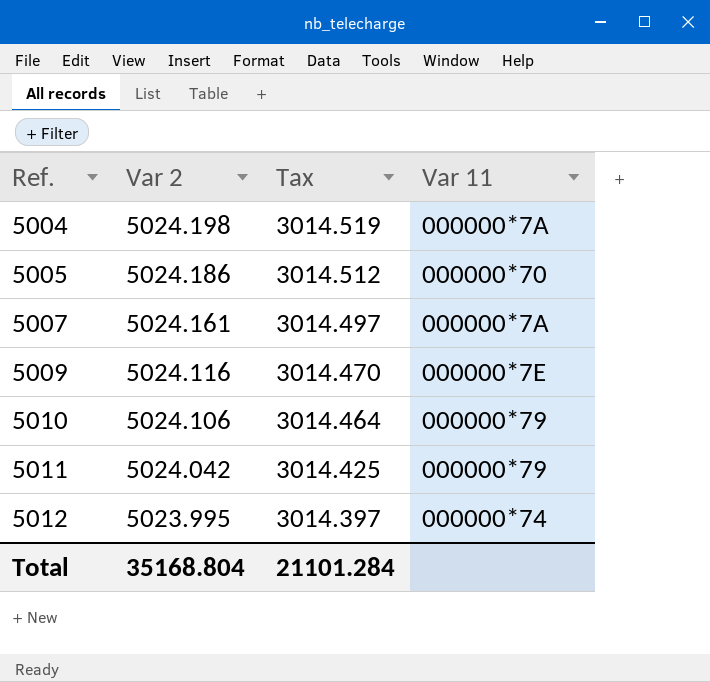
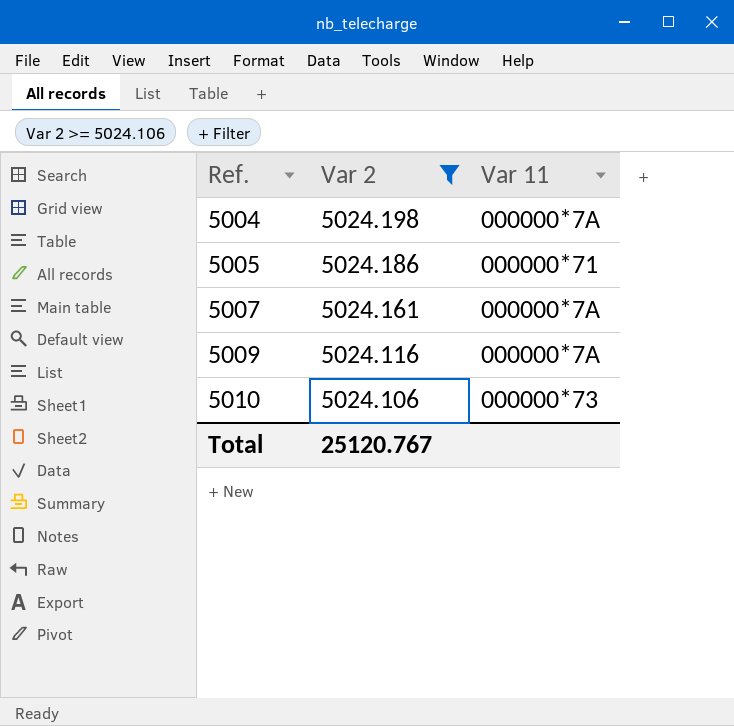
filter: none -> Var 2 >= 5024.106
column Tax | formula: [Var 2] * 0.6 -> none
5005 | Var 11: 000000*70 -> 000000*71
5009 | Var 11: 000000*7E -> 000000*7A
5010 | Var 11: 000000*79 -> 000000*73
Total | Var 2: 35168.804 -> 25120.767

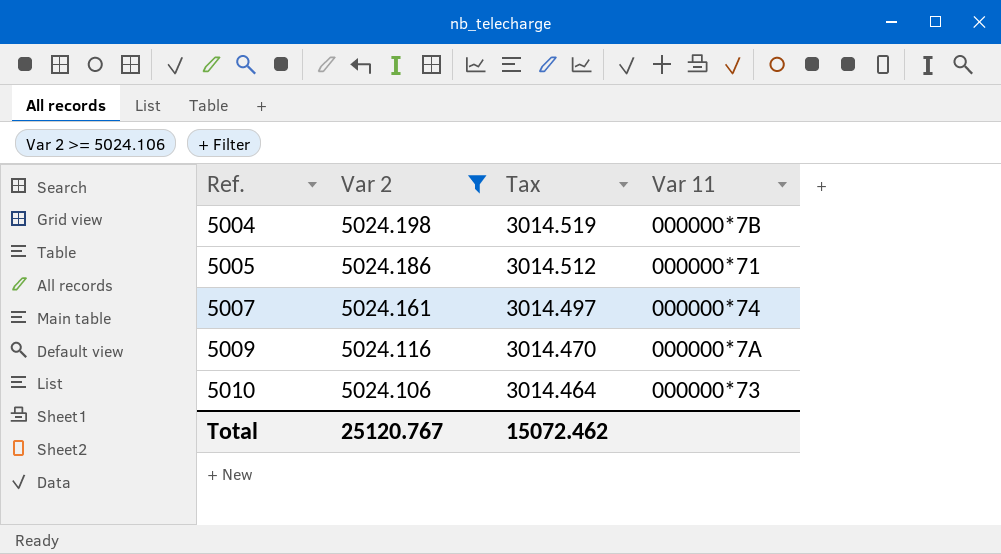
column Tax | formula: none -> [Var 2] * 0.6
5004 | Var 11: 000000*7A -> 000000*7B
5007 | Var 11: 000000*7A -> 000000*74

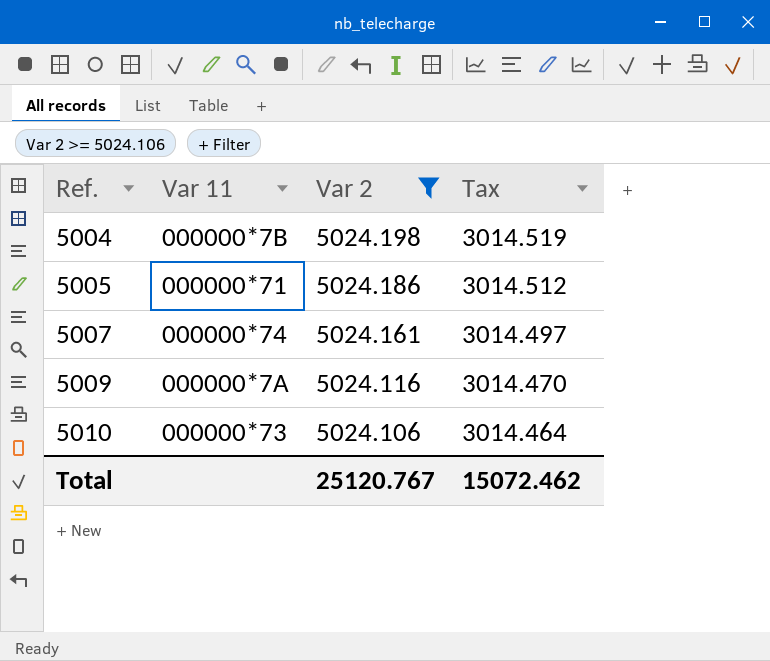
column Var 11 | position: 4 -> 2

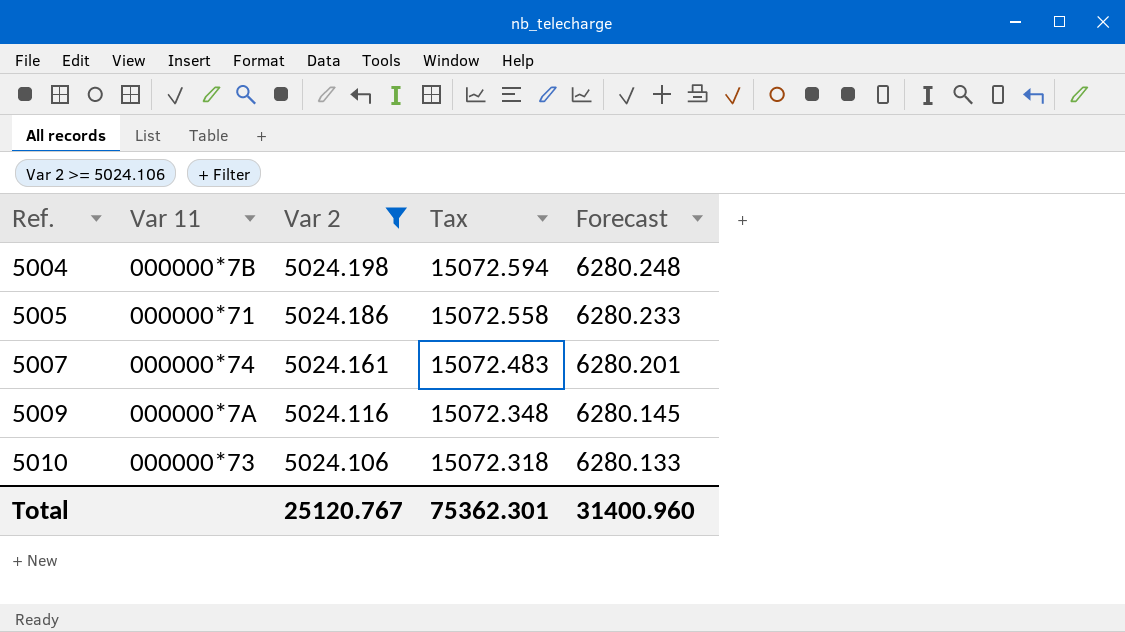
column Tax | formula: [Var 2] * 0.6 -> [Var 2] * 3
column Forecast | formula: none -> [Var 2] * 1.25
Total | Tax: 15072.462 -> 75362.301

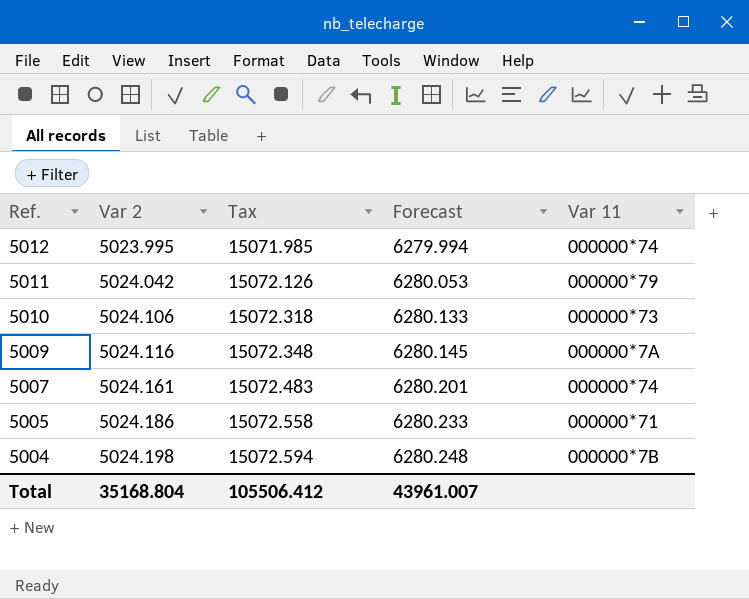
filter: Var 2 >= 5024.106 -> none
row order: Ref. ascending -> Ref. descending
column Var 11 | position: 2 -> 5
Total | Var 2: 25120.767 -> 35168.804
Total | Tax: 75362.301 -> 105506.412
Total | Forecast: 31400.960 -> 43961.007

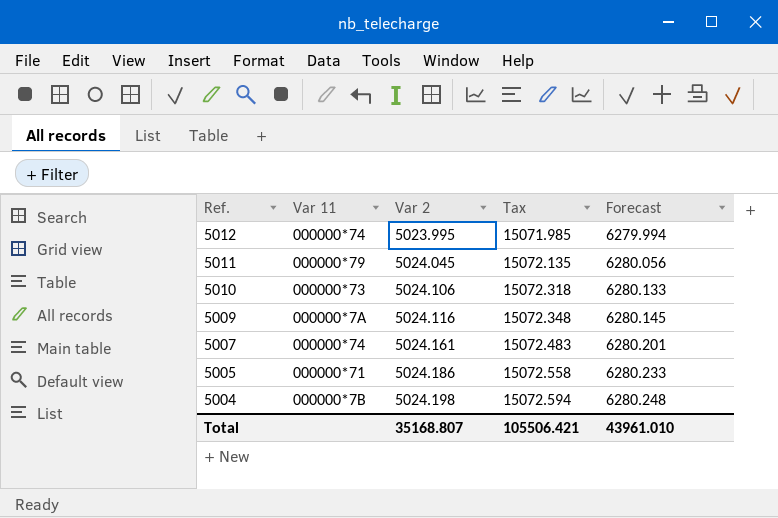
column Var 11 | position: 5 -> 2
5011 | Var 2: 5024.042 -> 5024.045
5011 | Tax: 15072.126 -> 15072.135
5011 | Forecast: 6280.053 -> 6280.056
Total | Var 2: 35168.804 -> 35168.807
Total | Tax: 105506.412 -> 105506.421
Total | Forecast: 43961.007 -> 43961.010

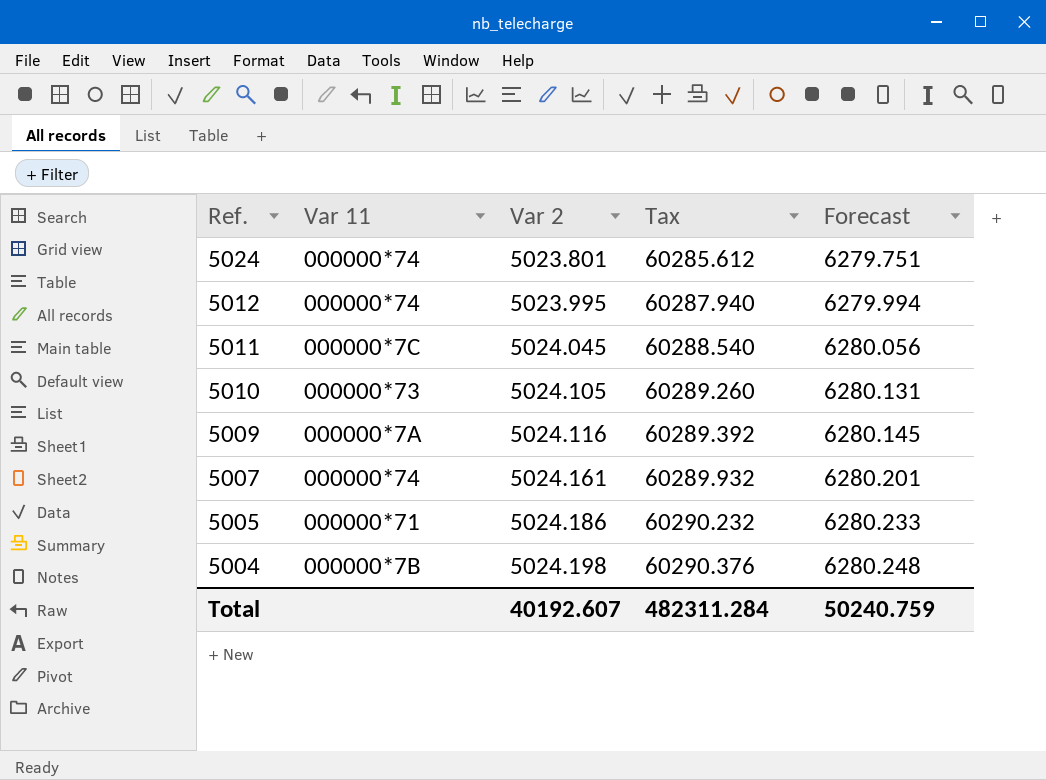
column Tax | formula: [Var 2] * 3 -> [Var 2] * 12
row 5024: none -> 000000*74 | 5023.801 | 60285.612 | 6279.751
5011 | Var 11: 000000*79 -> 000000*7C
5010 | Var 2: 5024.106 -> 5024.105
5010 | Forecast: 6280.133 -> 6280.131
Total | Var 2: 35168.807 -> 40192.607
Total | Tax: 105506.421 -> 482311.284
Total | Forecast: 43961.010 -> 50240.759

